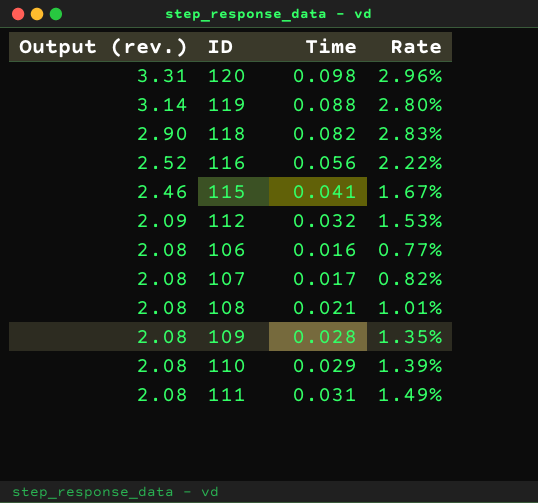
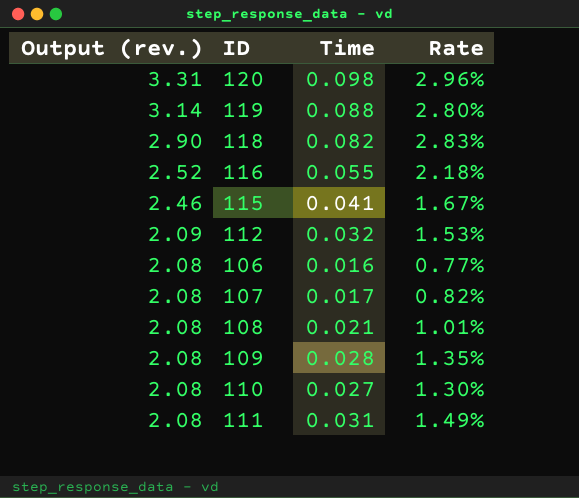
116 | Time: 0.056 -> 0.055
116 | Rate: 2.22% -> 2.18%
110 | Time: 0.029 -> 0.027
110 | Rate: 1.39% -> 1.30%

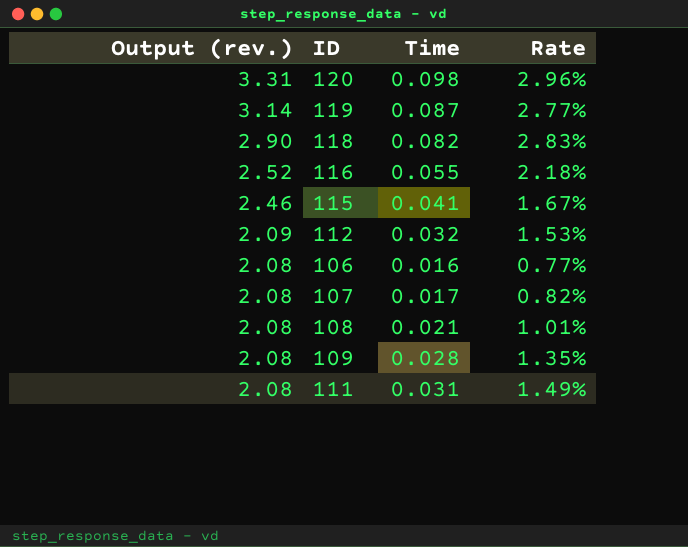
row 110: 2.08 | 0.027 | 1.30% -> none
119 | Time: 0.088 -> 0.087
119 | Rate: 2.80% -> 2.77%

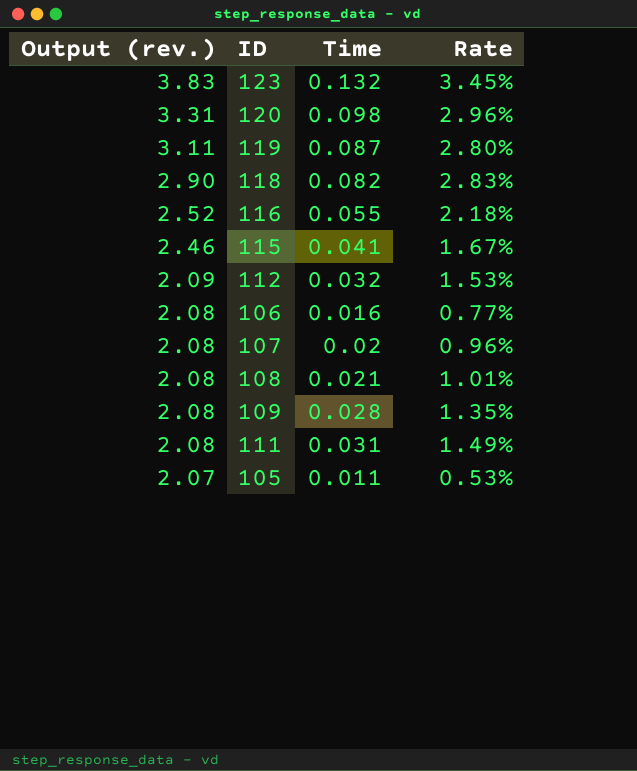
row 123: none -> 3.83 | 0.132 | 3.45%
119 | Output (rev.): 3.14 -> 3.11
119 | Rate: 2.77% -> 2.80%
107 | Time: 0.017 -> 0.02
107 | Rate: 0.82% -> 0.96%
row 105: none -> 2.07 | 0.011 | 0.53%

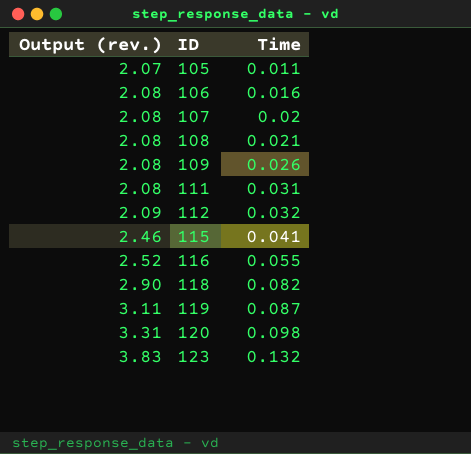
row order: Output (rev.) descending -> Output (rev.) ascending
column Rate | formula: [Time] / [Output (rev.)] -> none
109 | Time: 0.028 -> 0.026

